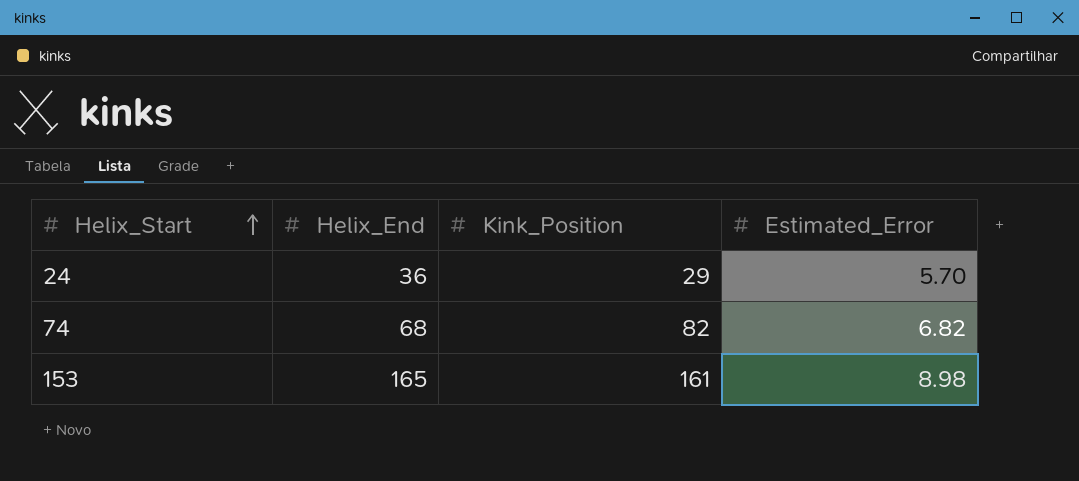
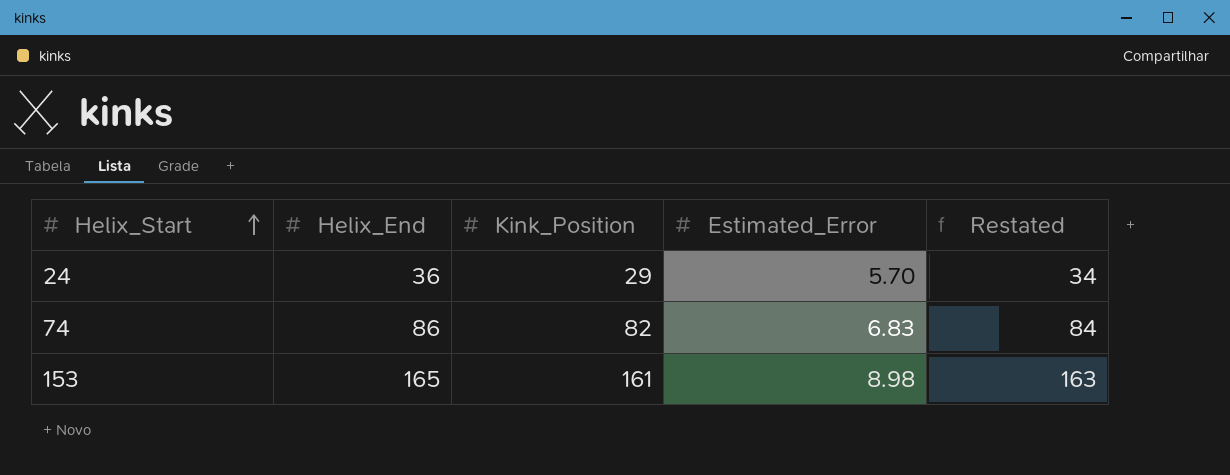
column Restated | formula: none -> [Helix_End] - 2
74 | Helix_End: 68 -> 86
74 | Estimated_Error: 6.82 -> 6.83

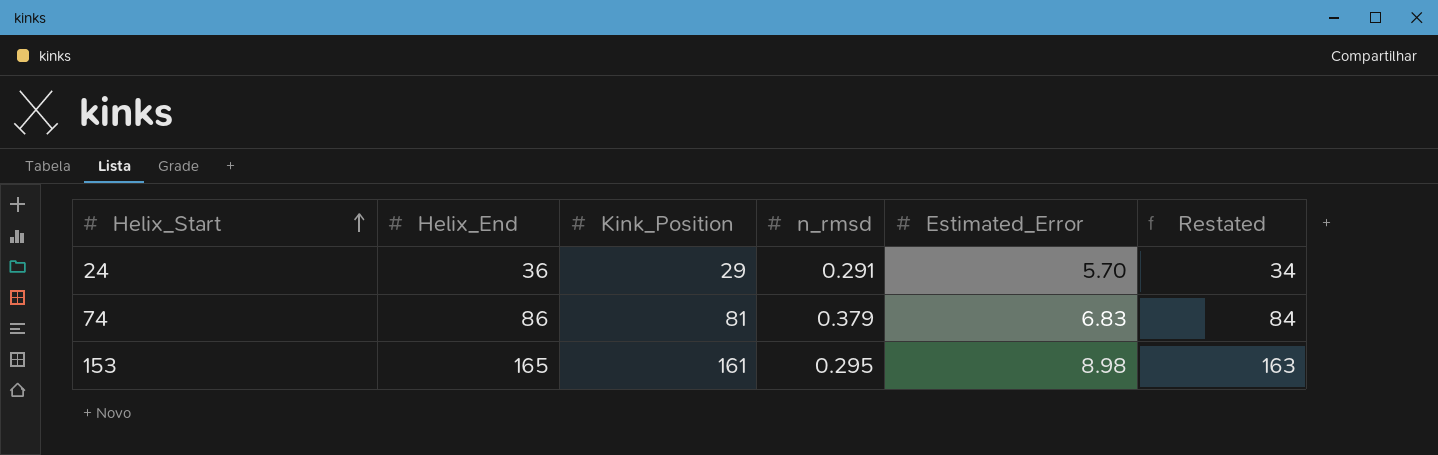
column n_rmsd | position: none -> 4
74 | Kink_Position: 82 -> 81

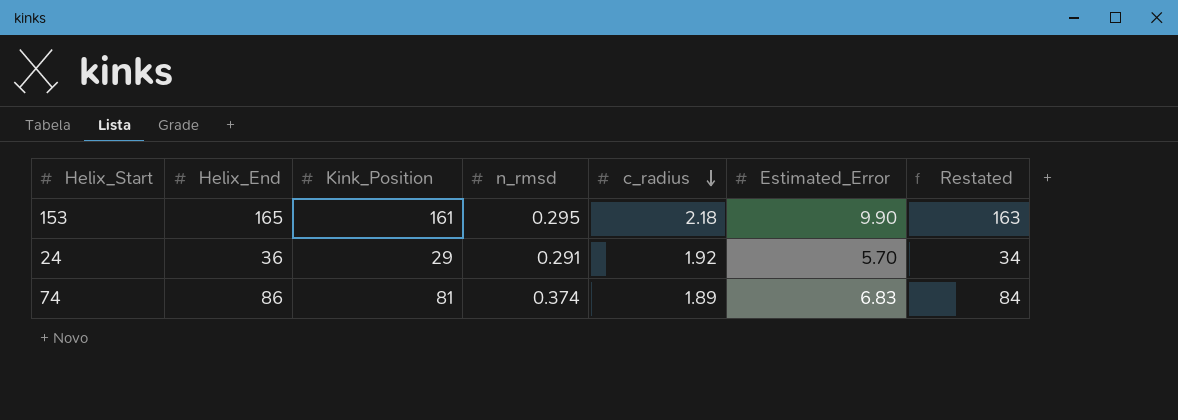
row order: Helix_Start ascending -> c_radius descending
column c_radius | position: none -> 5
153 | Estimated_Error: 8.98 -> 9.90
74 | n_rmsd: 0.379 -> 0.374

